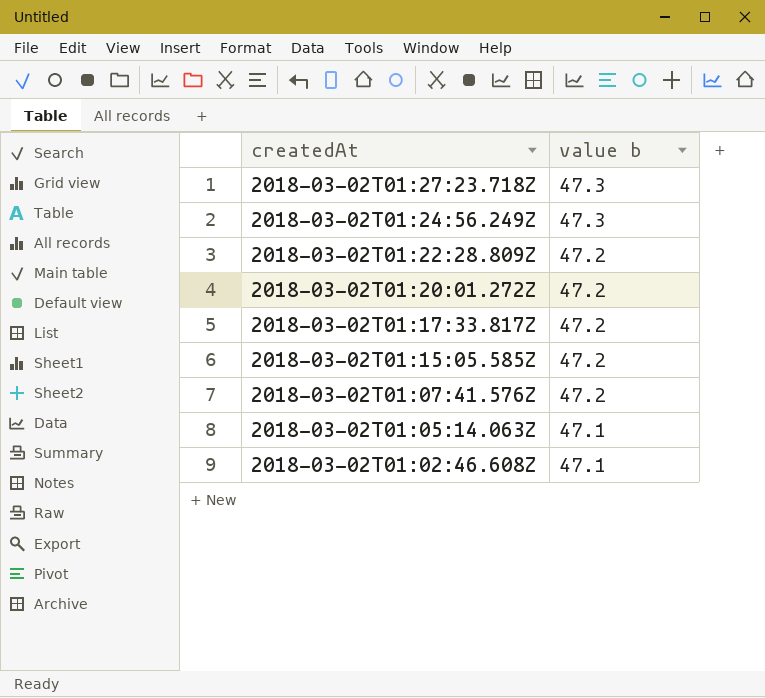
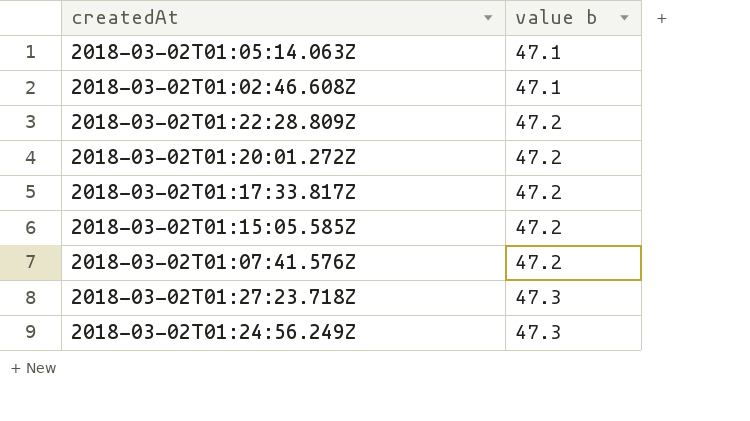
row order: createdAt descending -> value b ascending

